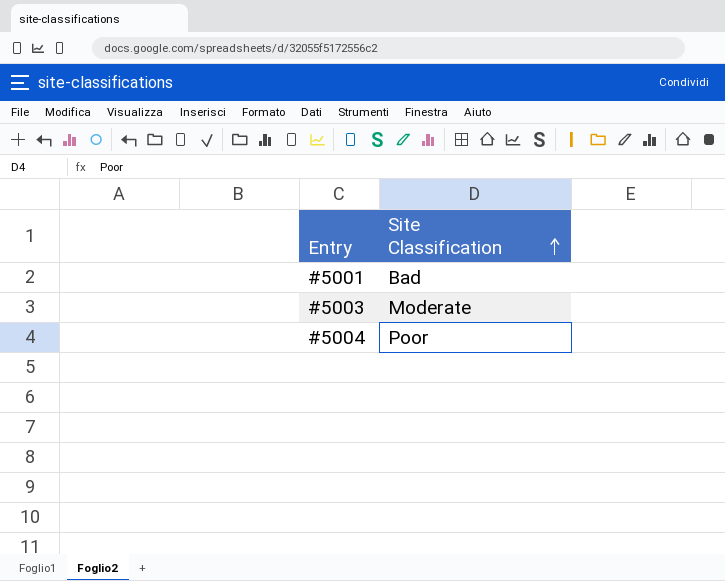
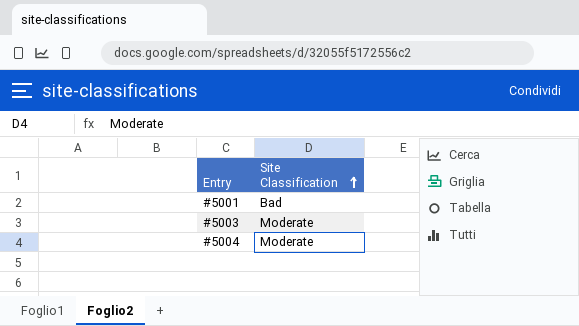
#5004 | Site Classification: Poor -> Moderate

